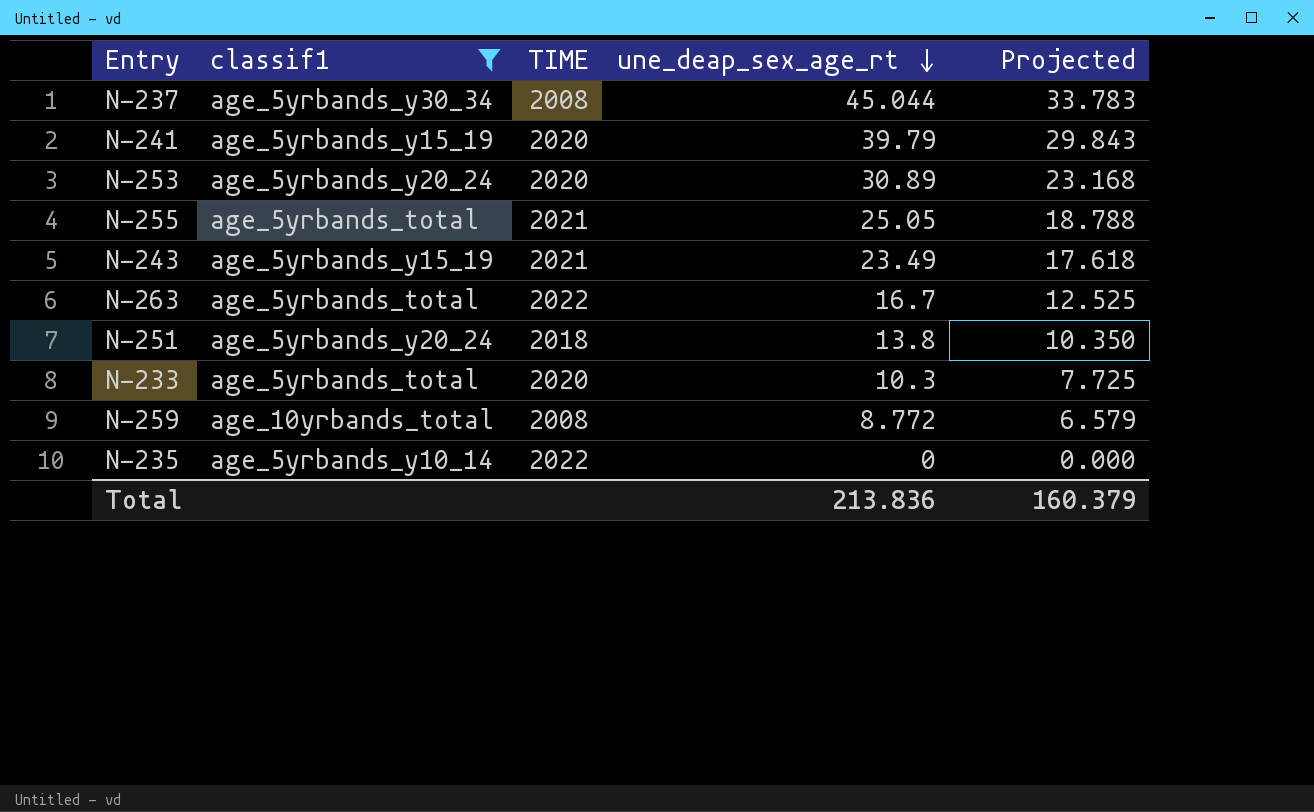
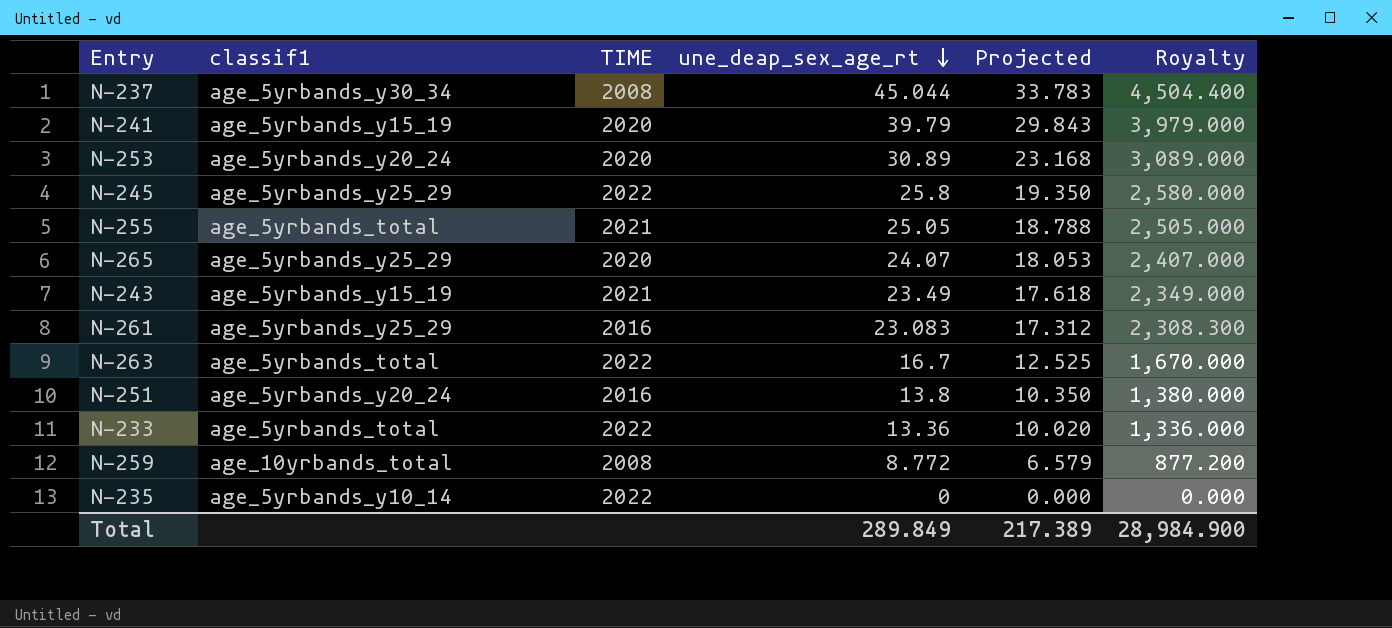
filter: classif1 != age_5yrbands_y25_29 -> none
column Royalty | formula: none -> [une_deap_sex_age_rt] * 100
N-251 | TIME: 2018 -> 2016
N-233 | TIME: 2020 -> 2022
N-233 | une_deap_sex_age_rt: 10.3 -> 13.36
N-233 | Projected: 7.725 -> 10.020
Total | une_deap_sex_age_rt: 213.836 -> 289.849
Total | Projected: 160.379 -> 217.389

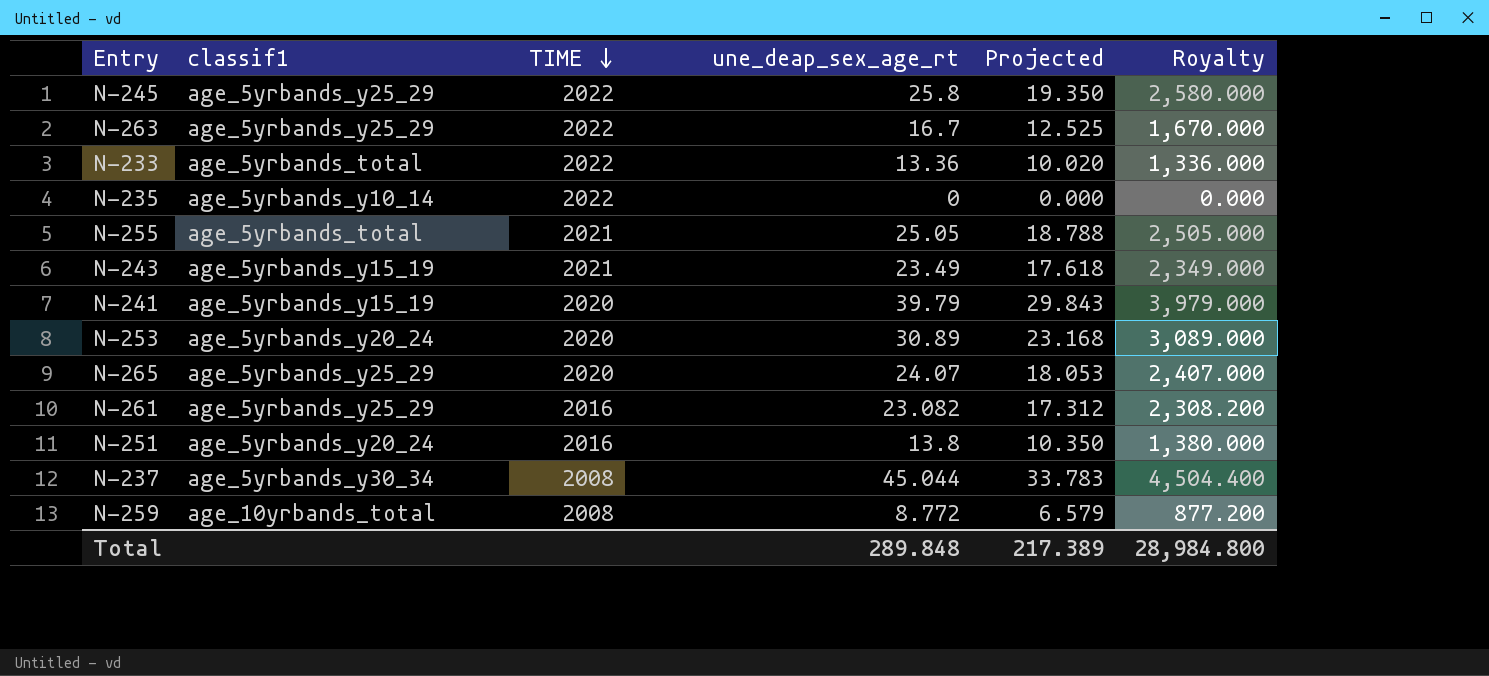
row order: une_deap_sex_age_rt descending -> TIME descending
N-263 | classif1: age_5yrbands_total -> age_5yrbands_y25_29
N-261 | une_deap_sex_age_rt: 23.083 -> 23.082
N-261 | Royalty: 2,308.300 -> 2,308.200
Total | une_deap_sex_age_rt: 289.849 -> 289.848
Total | Royalty: 28,984.900 -> 28,984.800

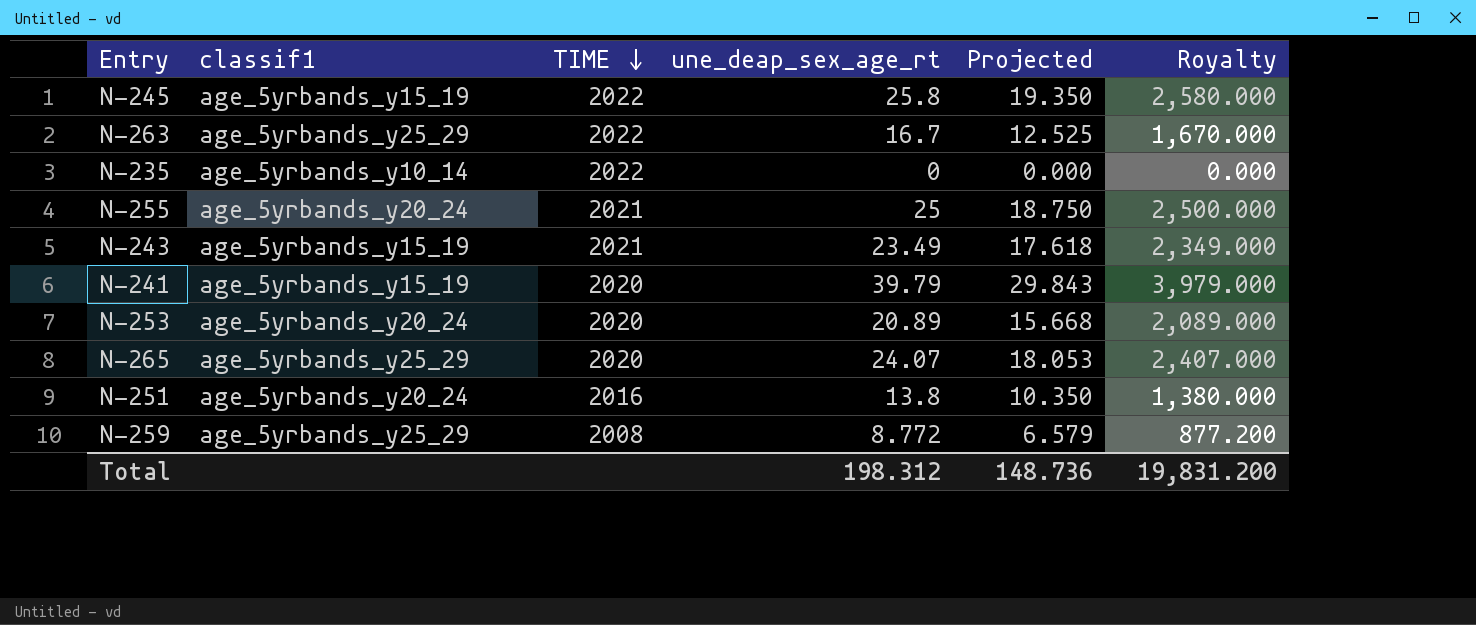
row N-233: age_5yrbands_total | 2022 | 13.36 | 10.020 | 1,336.000 -> none
row N-261: age_5yrbands_y25_29 | 2016 | 23.082 | 17.312 | 2,308.200 -> none
row N-237: age_5yrbands_y30_34 | 2008 | 45.044 | 33.783 | 4,504.400 -> none
N-245 | classif1: age_5yrbands_y25_29 -> age_5yrbands_y15_19
N-255 | classif1: age_5yrbands_total -> age_5yrbands_y20_24
N-255 | une_deap_sex_age_rt: 25.05 -> 25
N-255 | Projected: 18.788 -> 18.750
N-255 | Royalty: 2,505.000 -> 2,500.000
N-253 | une_deap_sex_age_rt: 30.89 -> 20.89
N-253 | Projected: 23.168 -> 15.668
N-253 | Royalty: 3,089.000 -> 2,089.000
N-259 | classif1: age_10yrbands_total -> age_5yrbands_y25_29
Total | une_deap_sex_age_rt: 289.848 -> 198.312
Total | Projected: 217.389 -> 148.736
Total | Royalty: 28,984.800 -> 19,831.200

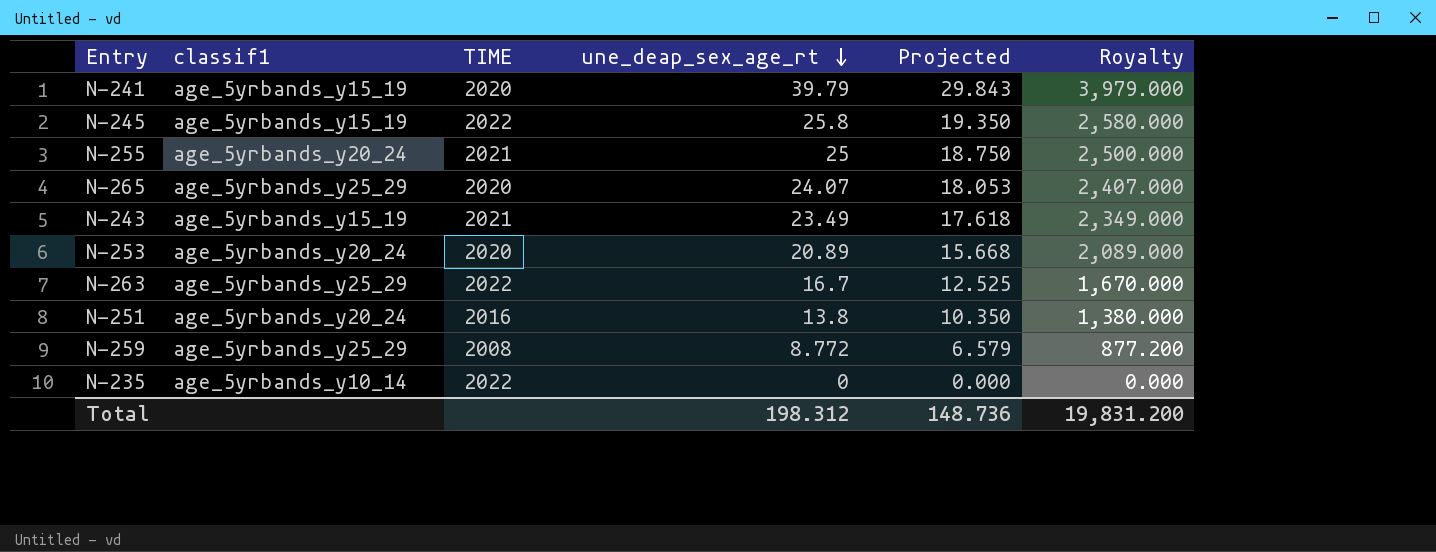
row order: TIME descending -> une_deap_sex_age_rt descending

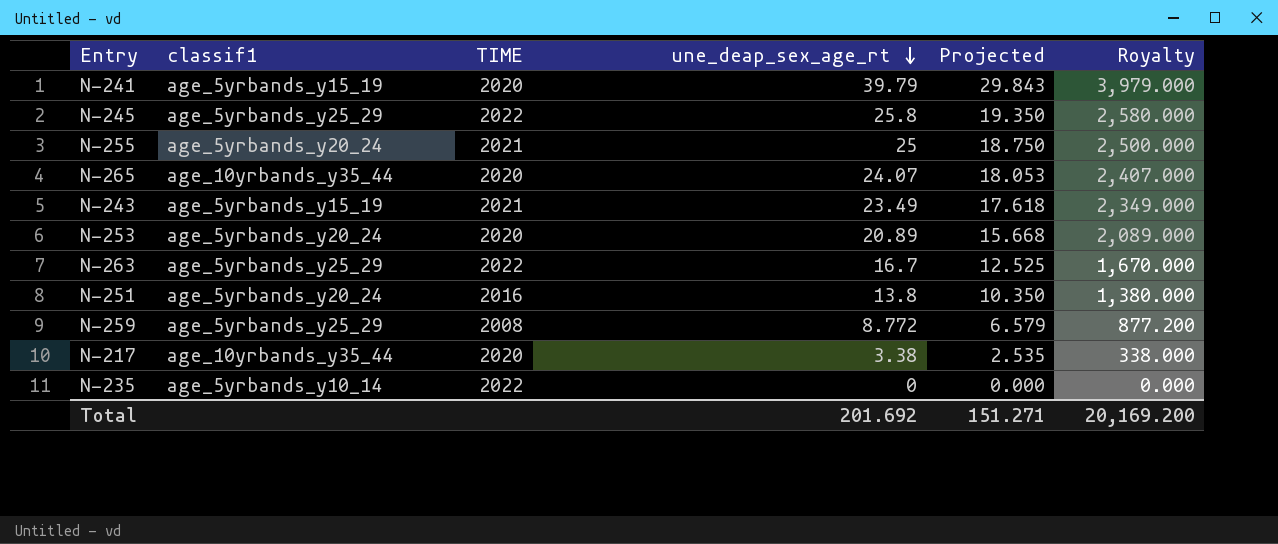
N-245 | classif1: age_5yrbands_y15_19 -> age_5yrbands_y25_29
N-265 | classif1: age_5yrbands_y25_29 -> age_10yrbands_y35_44
row N-217: none -> age_10yrbands_y35_44 | 2020 | 3.38 | 2.535 | 338.000
Total | une_deap_sex_age_rt: 198.312 -> 201.692
Total | Projected: 148.736 -> 151.271
Total | Royalty: 19,831.200 -> 20,169.200

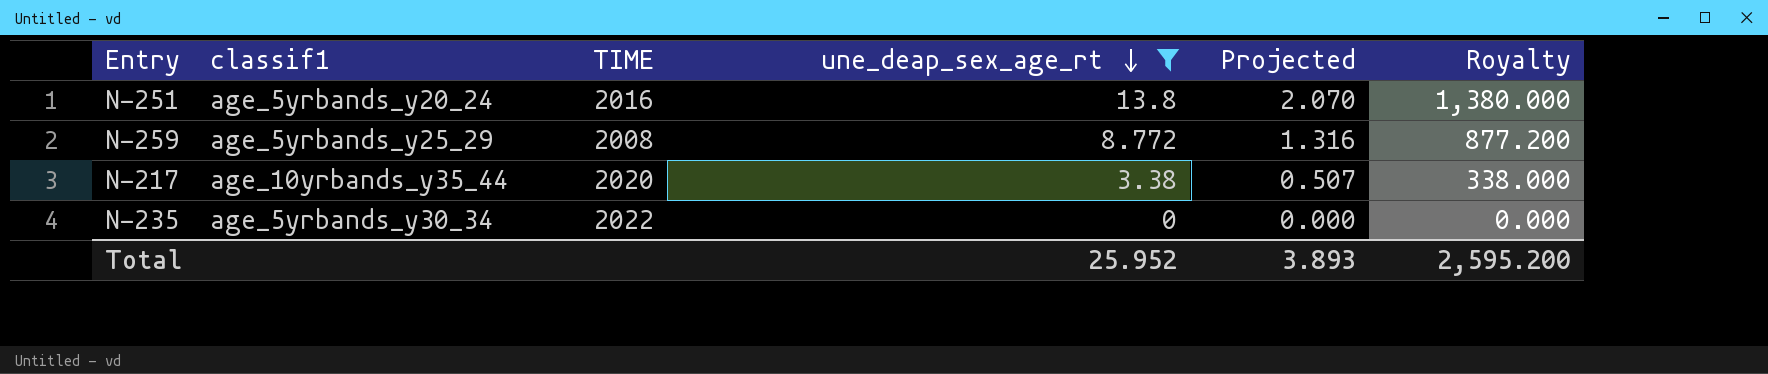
filter: none -> une_deap_sex_age_rt <= 13.8
column Projected | formula: [une_deap_sex_age_rt] * 0.75 -> [une_deap_sex_age_rt] * 0.15
N-235 | classif1: age_5yrbands_y10_14 -> age_5yrbands_y30_34
Total | une_deap_sex_age_rt: 201.692 -> 25.952
Total | Projected: 151.271 -> 3.893
Total | Royalty: 20,169.200 -> 2,595.200

